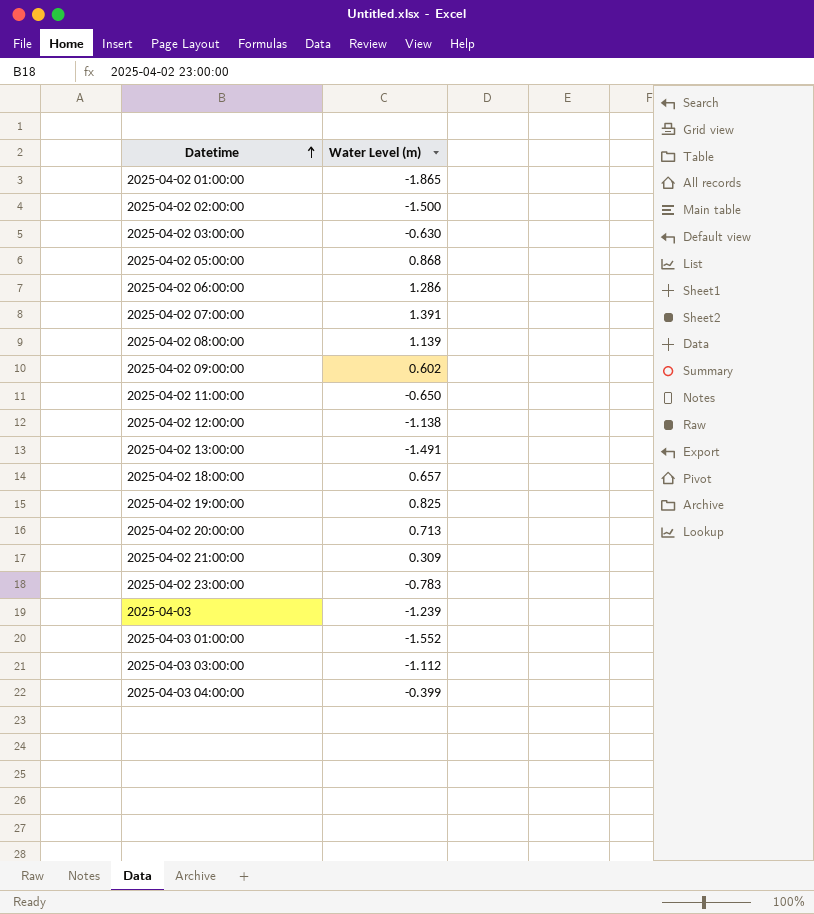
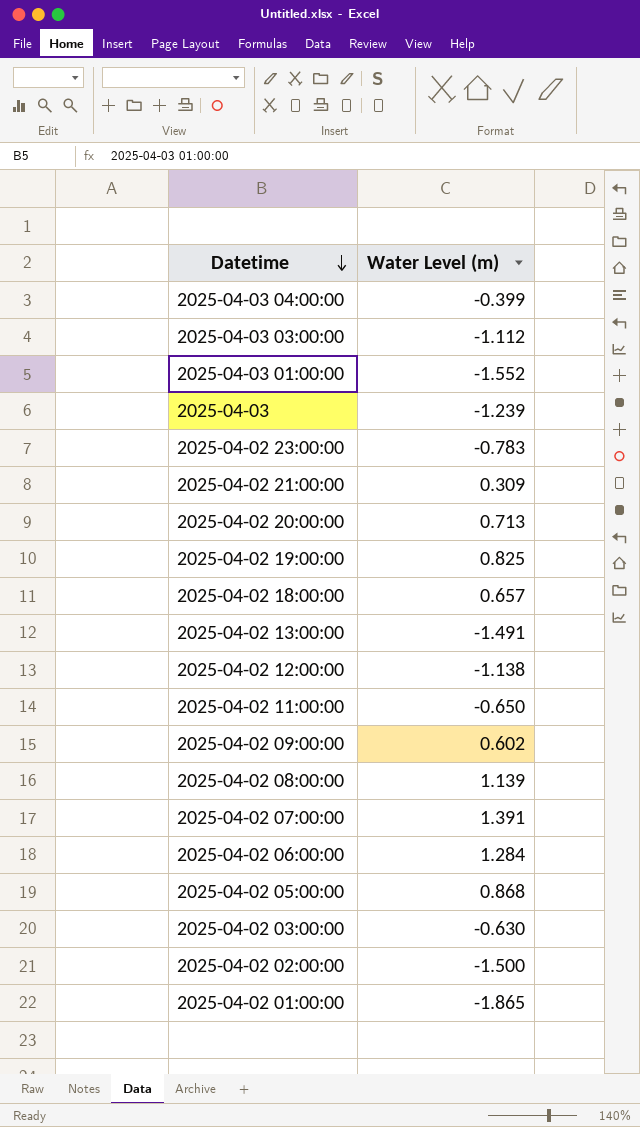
row order: Datetime ascending -> Datetime descending
2025-04-02 06:00:00 | Water Level (m): 1.286 -> 1.284

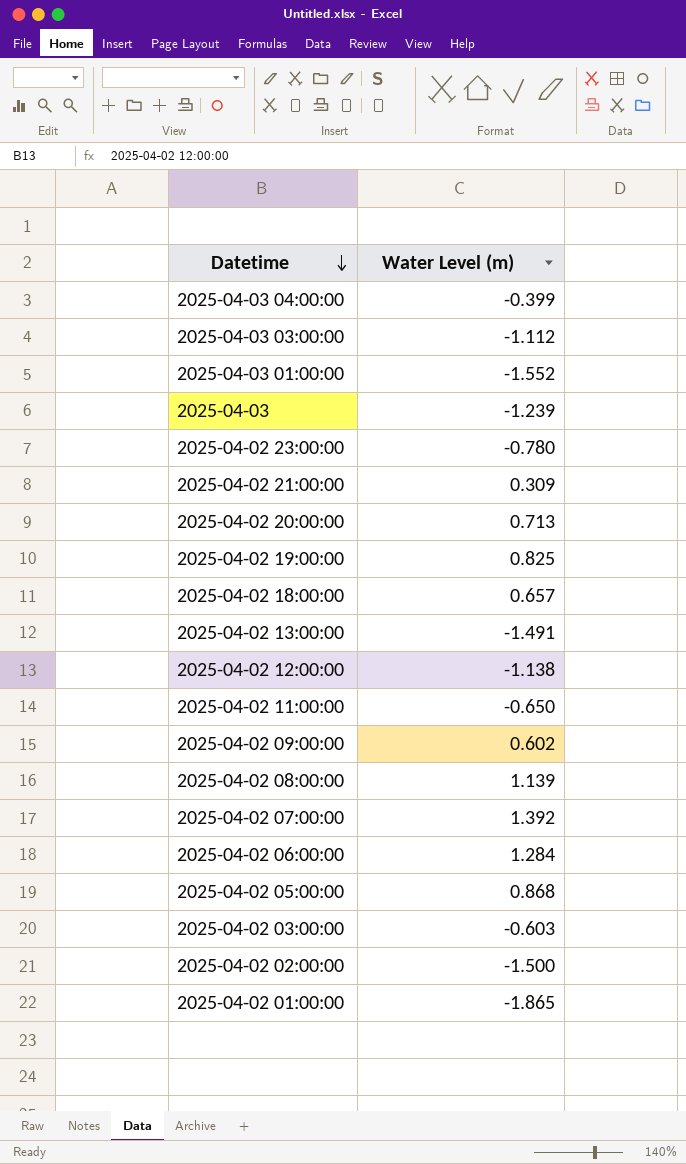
2025-04-02 23:00:00 | Water Level (m): -0.783 -> -0.780
2025-04-02 07:00:00 | Water Level (m): 1.391 -> 1.392
2025-04-02 03:00:00 | Water Level (m): -0.630 -> -0.603

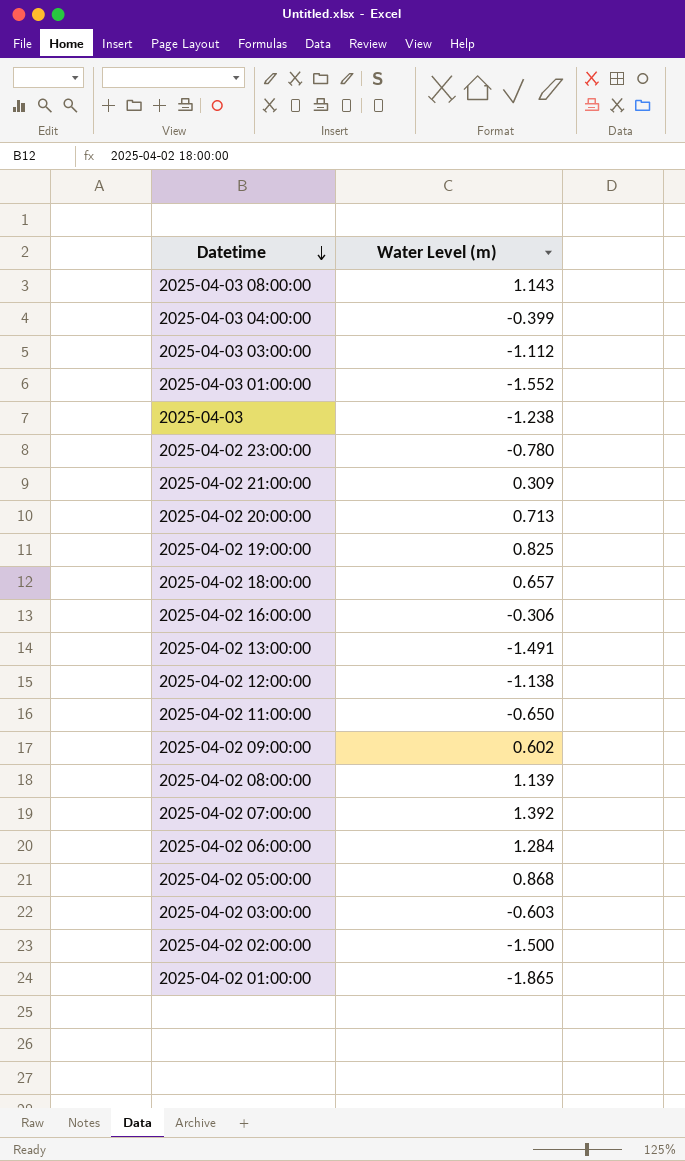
row 2025-04-03 08:00:00: none -> 1.143
2025-04-03 | Water Level (m): -1.239 -> -1.238
row 2025-04-02 16:00:00: none -> -0.306

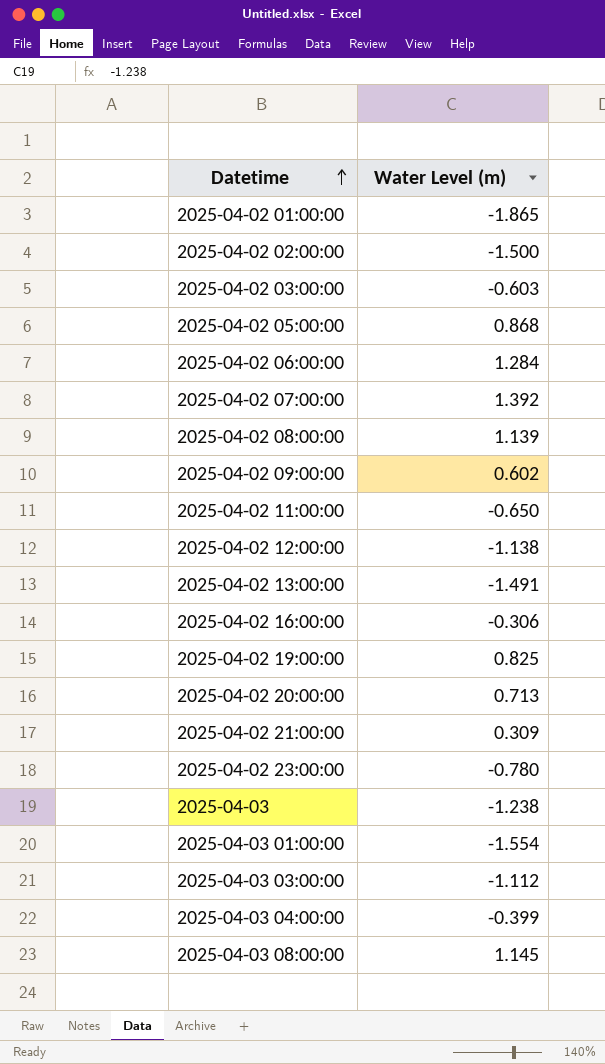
row order: Datetime descending -> Datetime ascending
row 2025-04-02 18:00:00: 0.657 -> none
2025-04-03 01:00:00 | Water Level (m): -1.552 -> -1.554
2025-04-03 08:00:00 | Water Level (m): 1.143 -> 1.145

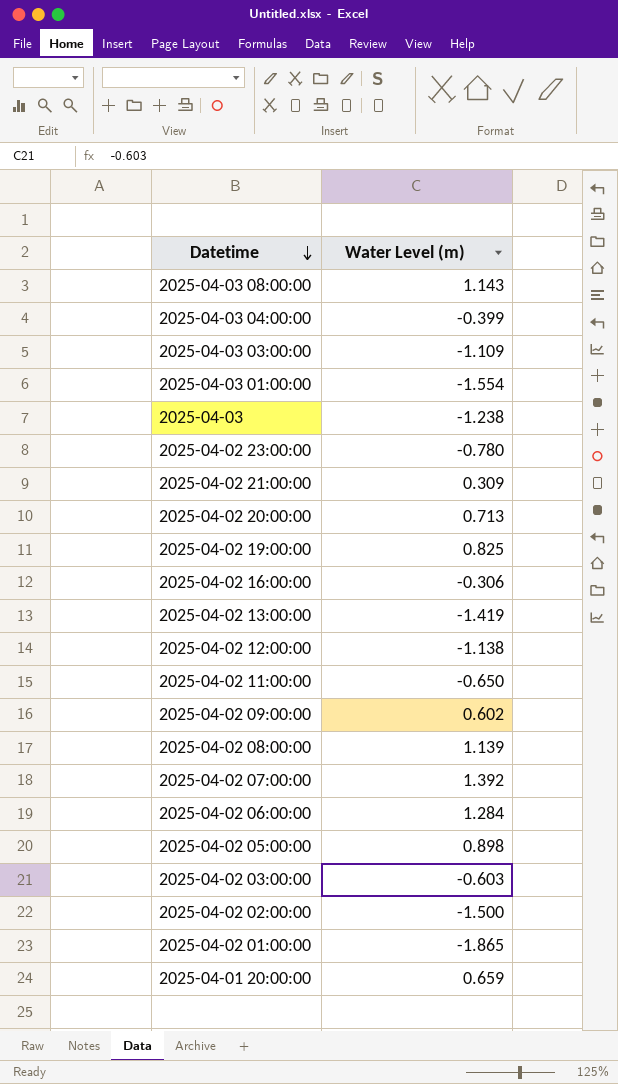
row order: Datetime ascending -> Datetime descending
2025-04-03 08:00:00 | Water Level (m): 1.145 -> 1.143
2025-04-03 03:00:00 | Water Level (m): -1.112 -> -1.109
2025-04-02 13:00:00 | Water Level (m): -1.491 -> -1.419
2025-04-02 05:00:00 | Water Level (m): 0.868 -> 0.898
row 2025-04-01 20:00:00: none -> 0.659

